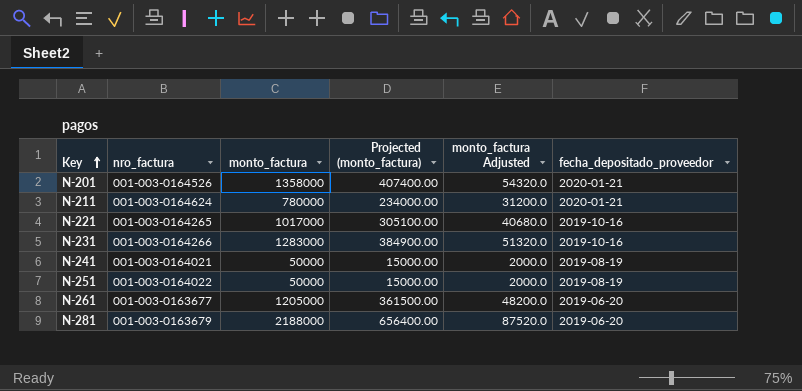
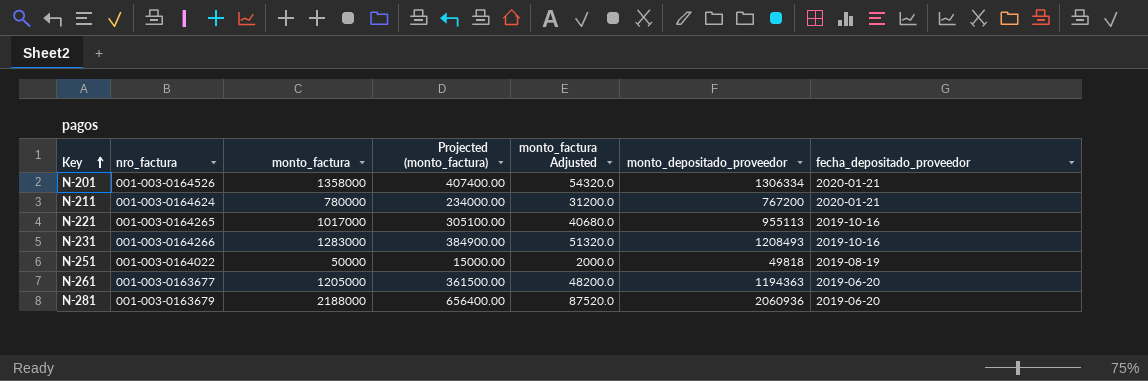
column monto_depositado_proveedor | position: none -> 6
row N-241: 001-003-0164021 | 50000 | 15000.00 | 2000.0 | 2019-08-19 -> none

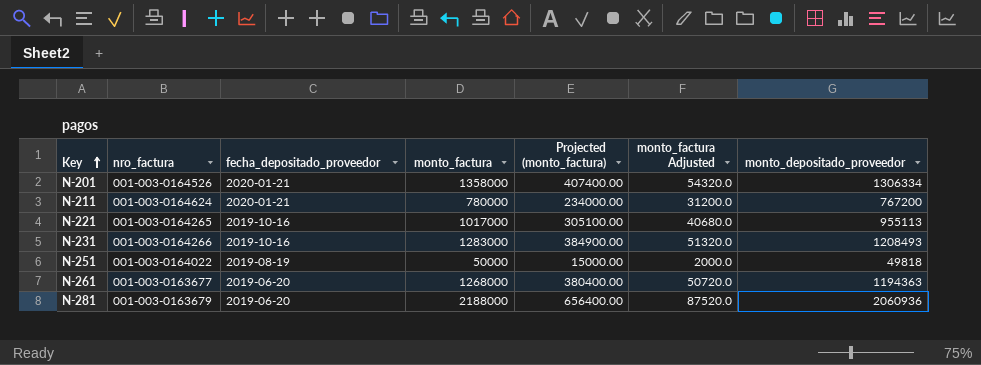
column fecha_depositado_proveedor | position: 7 -> 3
N-261 | monto_factura: 1205000 -> 1268000
N-261 | Projected (monto_factura): 361500.00 -> 380400.00
N-261 | monto_factura Adjusted: 48200.0 -> 50720.0

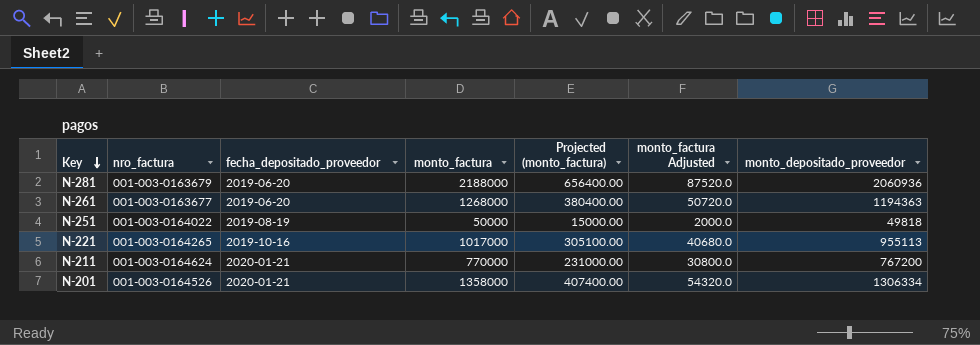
row order: Key ascending -> Key descending
row N-231: 001-003-0164266 | 2019-10-16 | 1283000 | 384900.00 | 51320.0 | 1208493 -> none
N-211 | monto_factura: 780000 -> 770000
N-211 | Projected (monto_factura): 234000.00 -> 231000.00
N-211 | monto_factura Adjusted: 31200.0 -> 30800.0

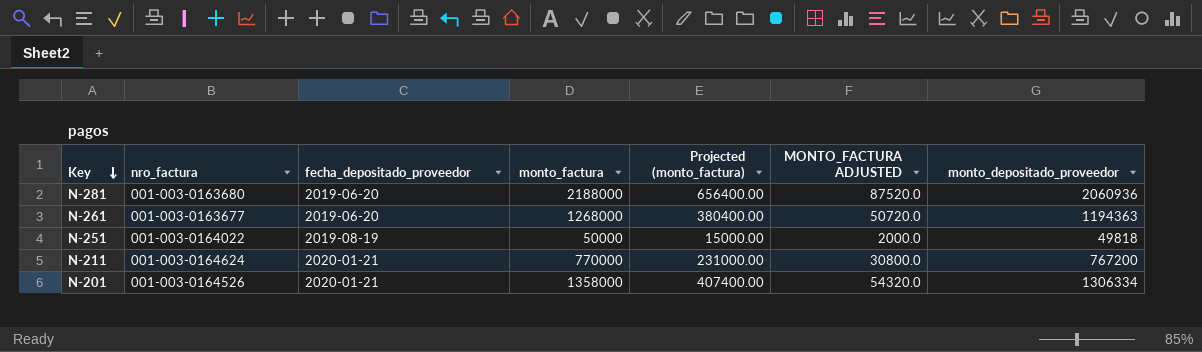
column name: monto_factura Adjusted -> MONTO_FACTURA ADJUSTED
row N-221: 001-003-0164265 | 2019-10-16 | 1017000 | 305100.00 | 40680.0 | 955113 -> none
N-281 | nro_factura: 001-003-0163679 -> 001-003-0163680

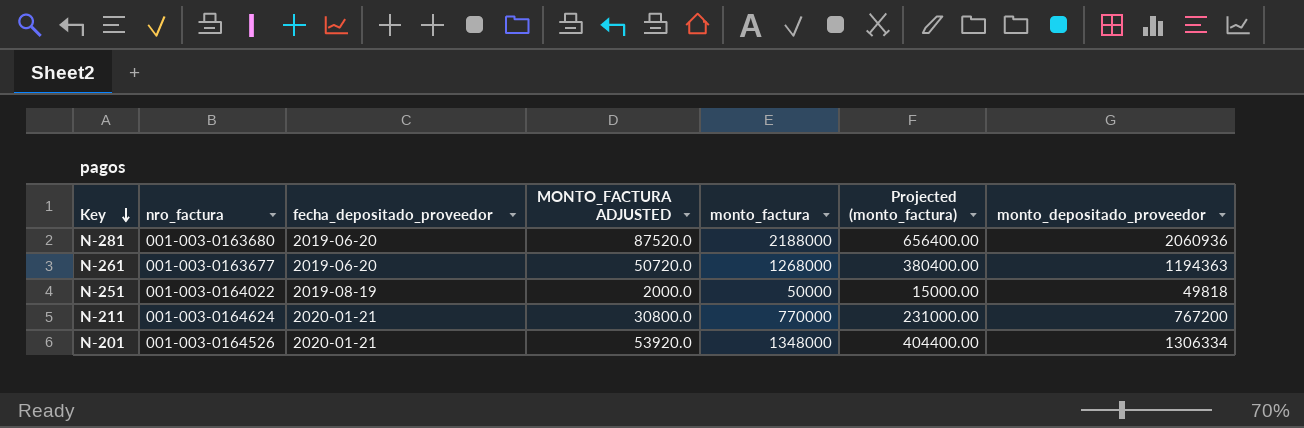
column MONTO_FACTURA ADJUSTED | position: 6 -> 4
N-201 | MONTO_FACTURA ADJUSTED: 54320.0 -> 53920.0
N-201 | monto_factura: 1358000 -> 1348000
N-201 | Projected (monto_factura): 407400.00 -> 404400.00

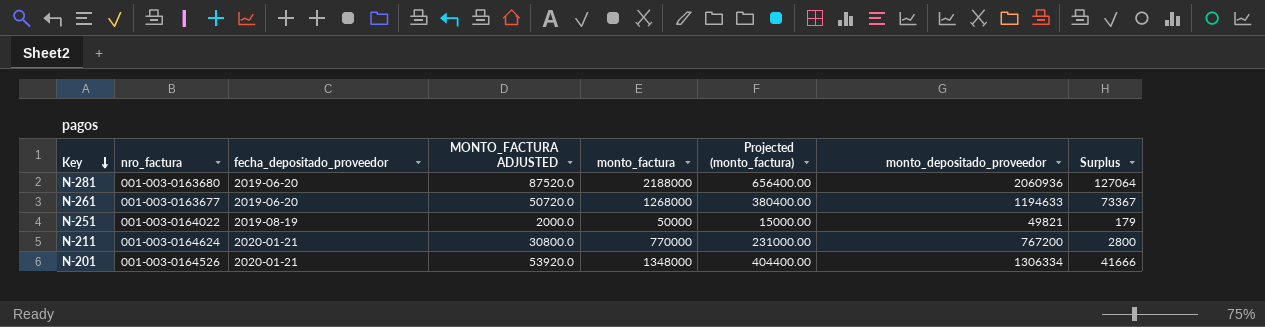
column Surplus | formula: none -> [monto_factura] - [monto_depositado_proveedor]
N-261 | monto_depositado_proveedor: 1194363 -> 1194633
N-251 | monto_depositado_proveedor: 49818 -> 49821

